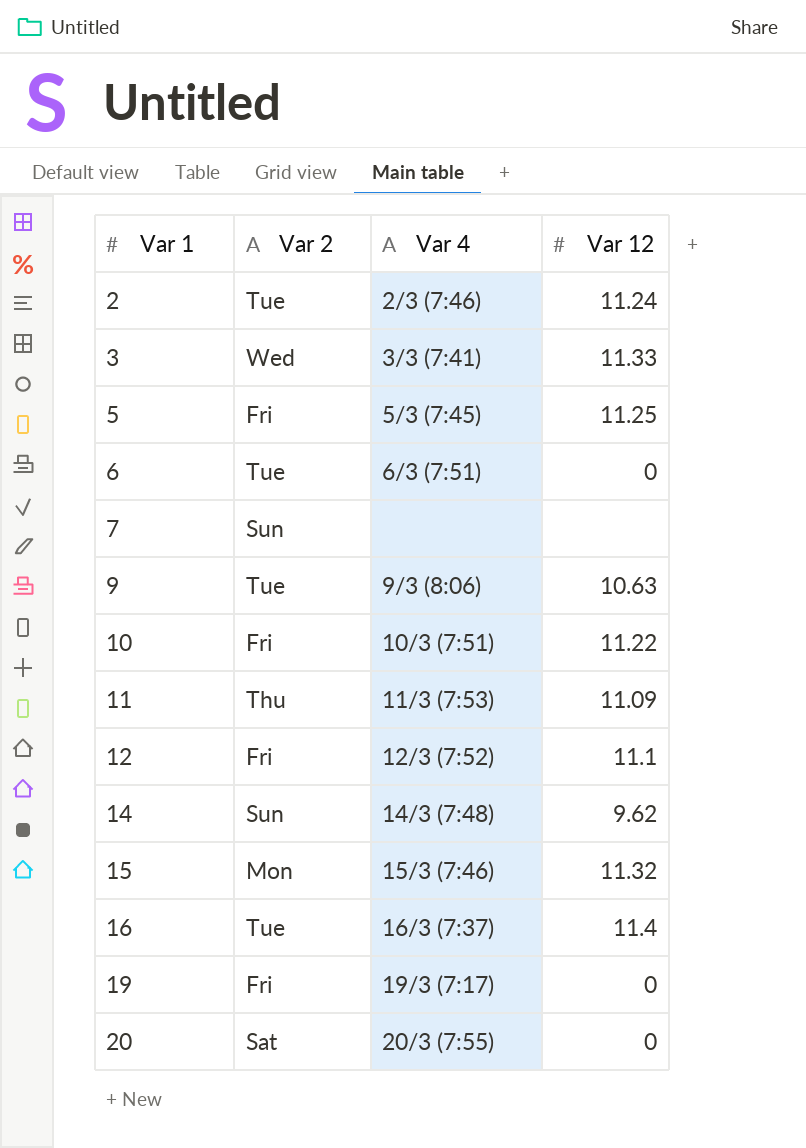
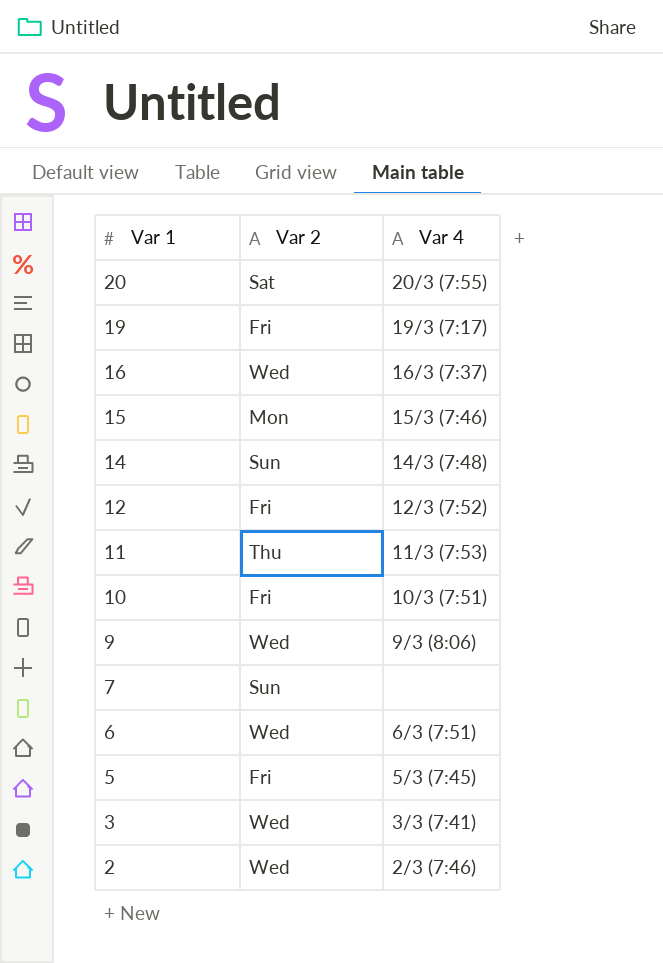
row order: Var 1 ascending -> Var 1 descending
column Var 12 | position: 4 -> none
16 | Var 2: Tue -> Wed
9 | Var 2: Tue -> Wed
6 | Var 2: Tue -> Wed
2 | Var 2: Tue -> Wed

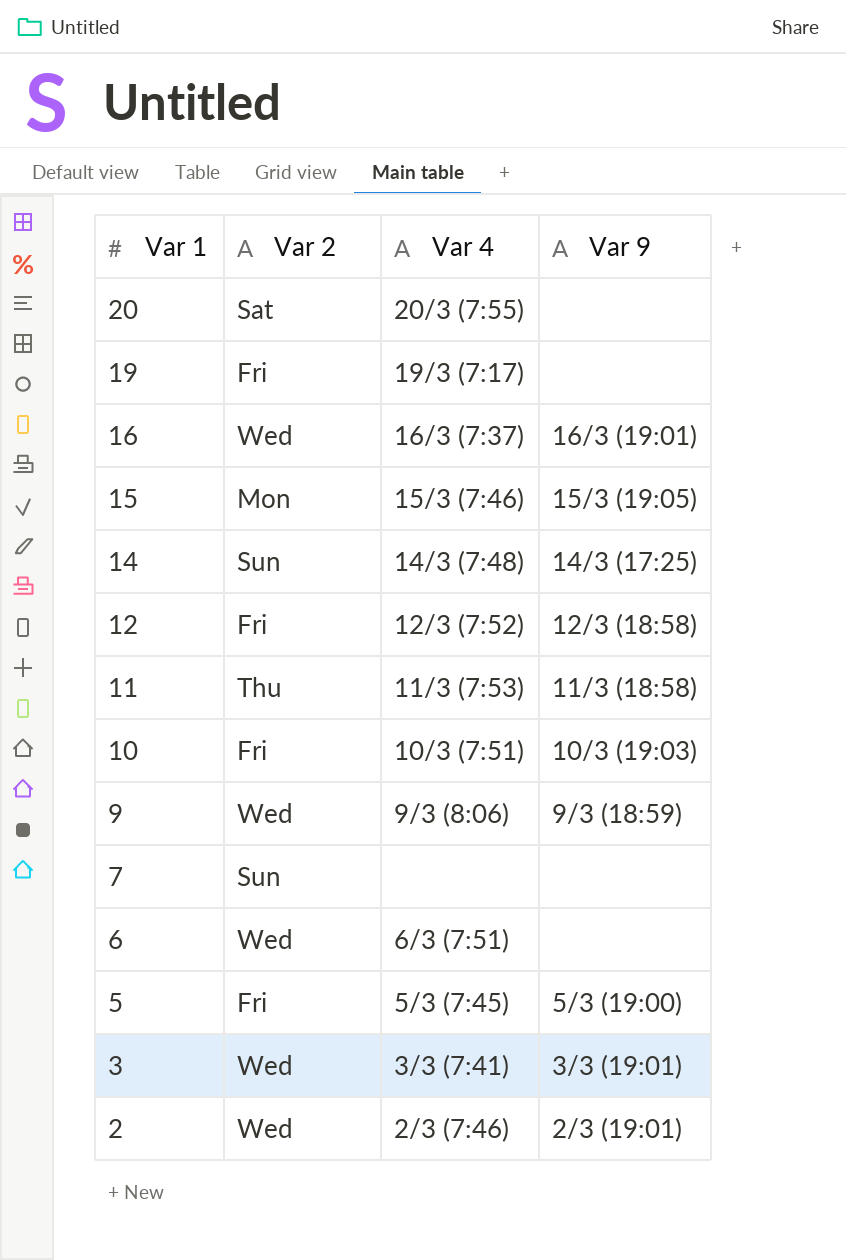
column Var 9 | position: none -> 4

